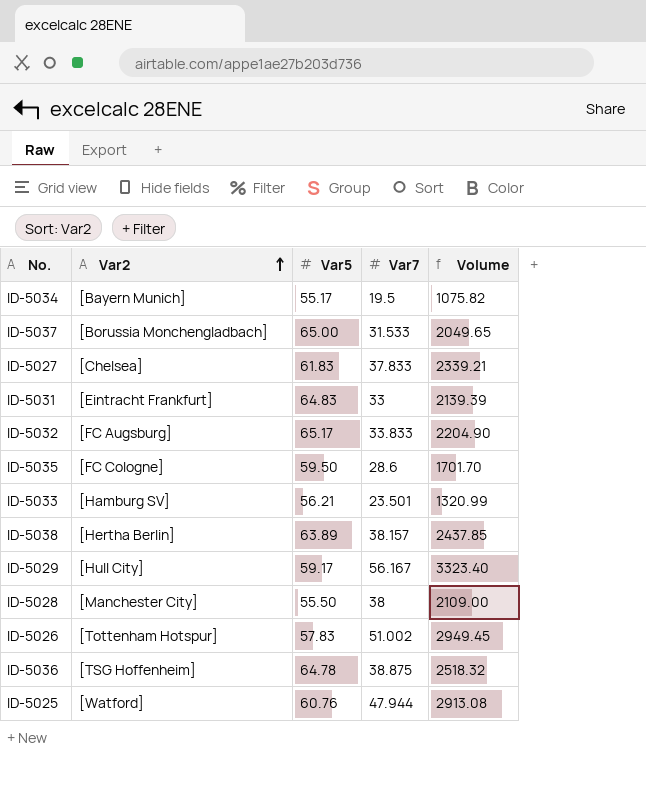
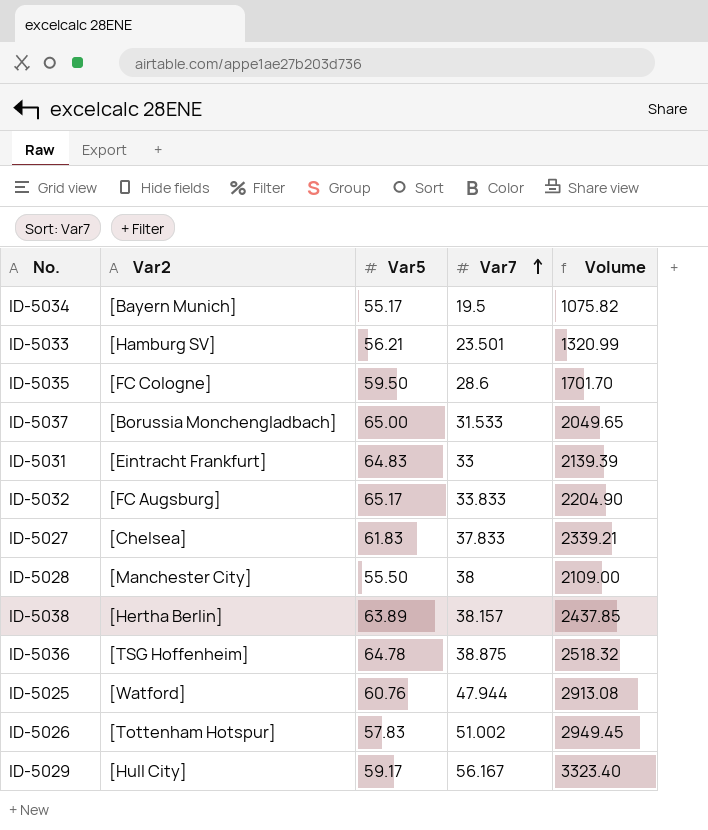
row order: Var2 ascending -> Var7 ascending

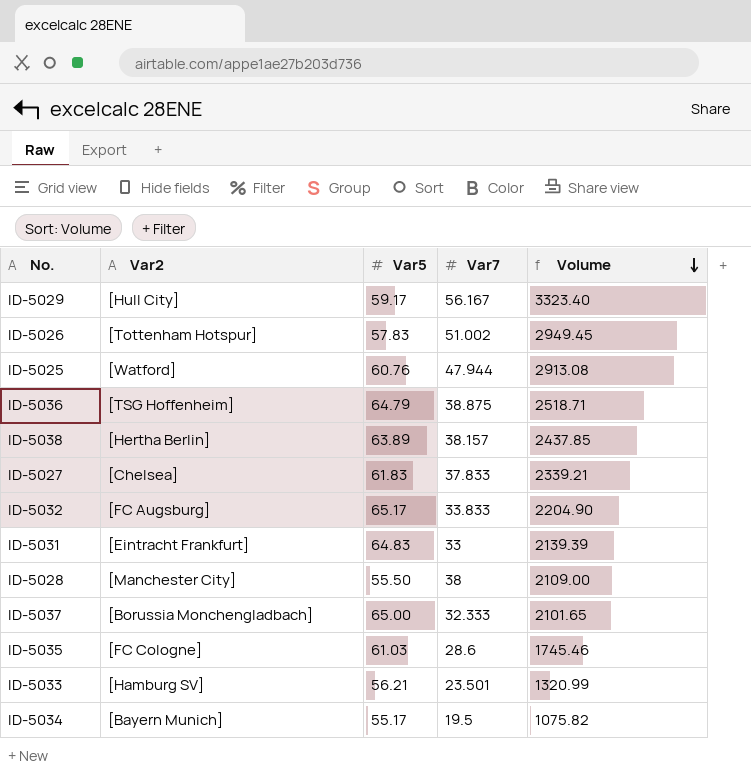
row order: Var7 ascending -> Volume descending
ID-5036 | Var5: 64.78 -> 64.79
ID-5036 | Volume: 2518.32 -> 2518.71
ID-5037 | Var7: 31.533 -> 32.333
ID-5037 | Volume: 2049.65 -> 2101.65
ID-5035 | Var5: 59.50 -> 61.03
ID-5035 | Volume: 1701.70 -> 1745.46

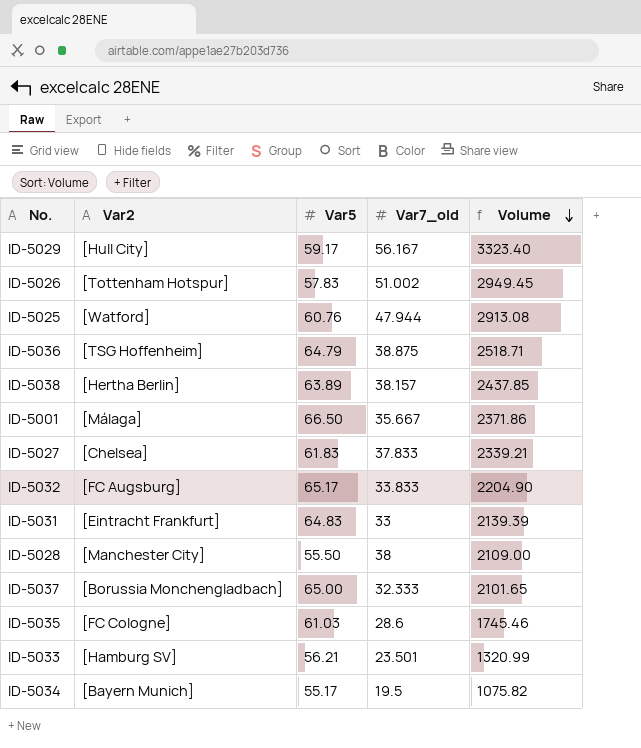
column name: Var7 -> Var7_old
row ID-5001: none -> [Málaga] | 66.50 | 35.667 | 2371.86

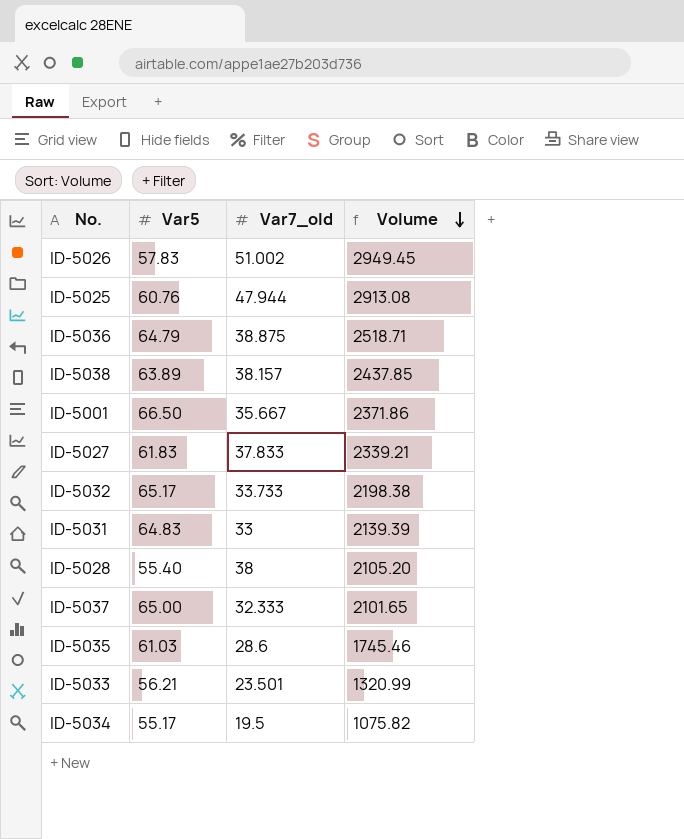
column Var2 | position: 2 -> none
row ID-5029: [Hull City] | 59.17 | 56.167 | 3323.40 -> none
ID-5032 | Var7_old: 33.833 -> 33.733
ID-5032 | Volume: 2204.90 -> 2198.38
ID-5028 | Var5: 55.50 -> 55.40
ID-5028 | Volume: 2109.00 -> 2105.20

